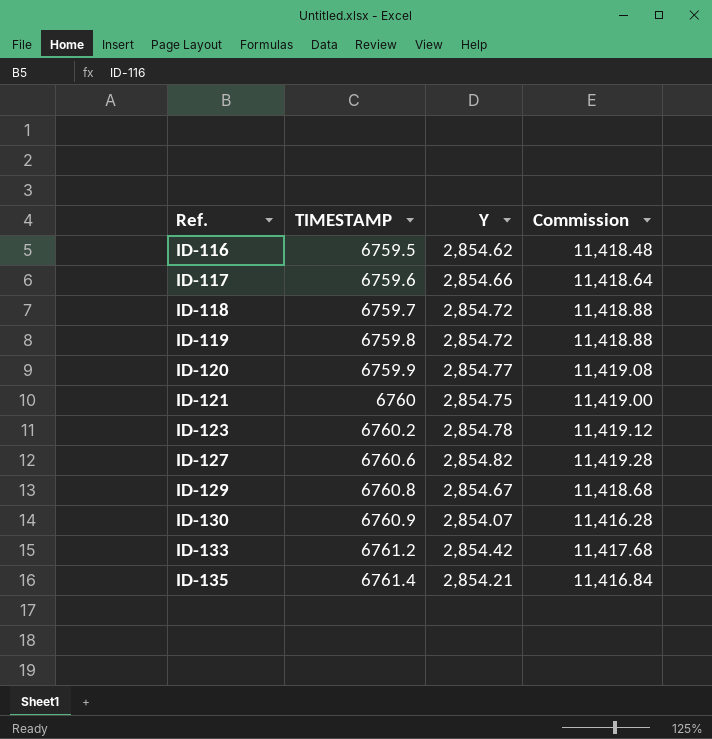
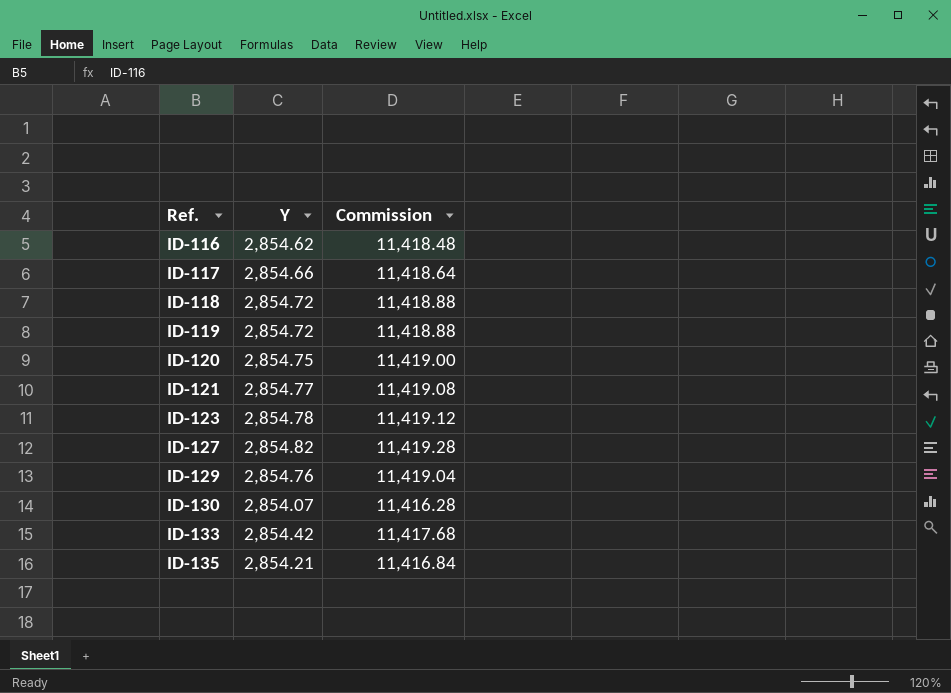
column TIMESTAMP | position: 2 -> none
ID-120 | Y: 2,854.77 -> 2,854.75
ID-120 | Commission: 11,419.08 -> 11,419.00
ID-121 | Y: 2,854.75 -> 2,854.77
ID-121 | Commission: 11,419.00 -> 11,419.08
ID-129 | Y: 2,854.67 -> 2,854.76
ID-129 | Commission: 11,418.68 -> 11,419.04

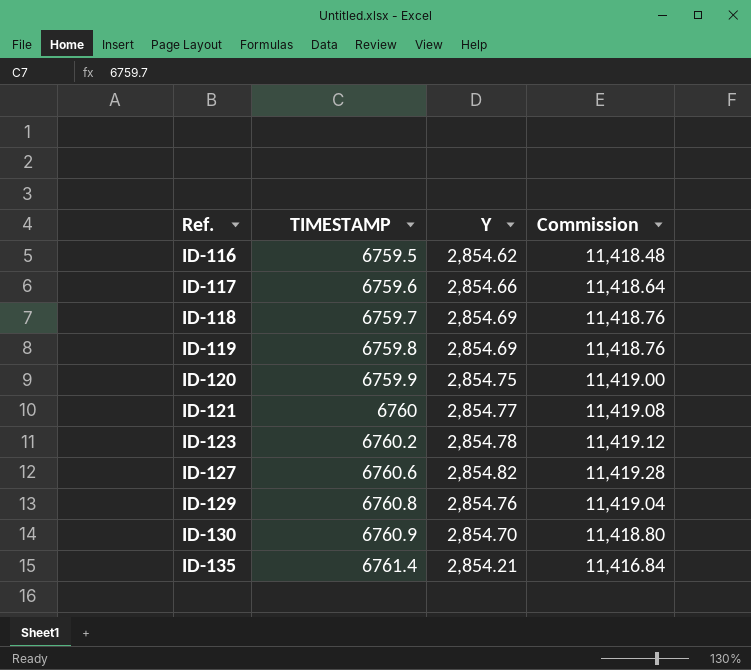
column TIMESTAMP | position: none -> 2
row ID-133: 2,854.42 | 11,417.68 -> none
ID-118 | Y: 2,854.72 -> 2,854.69
ID-118 | Commission: 11,418.88 -> 11,418.76
ID-119 | Y: 2,854.72 -> 2,854.69
ID-119 | Commission: 11,418.88 -> 11,418.76
ID-130 | Y: 2,854.07 -> 2,854.70
ID-130 | Commission: 11,416.28 -> 11,418.80

